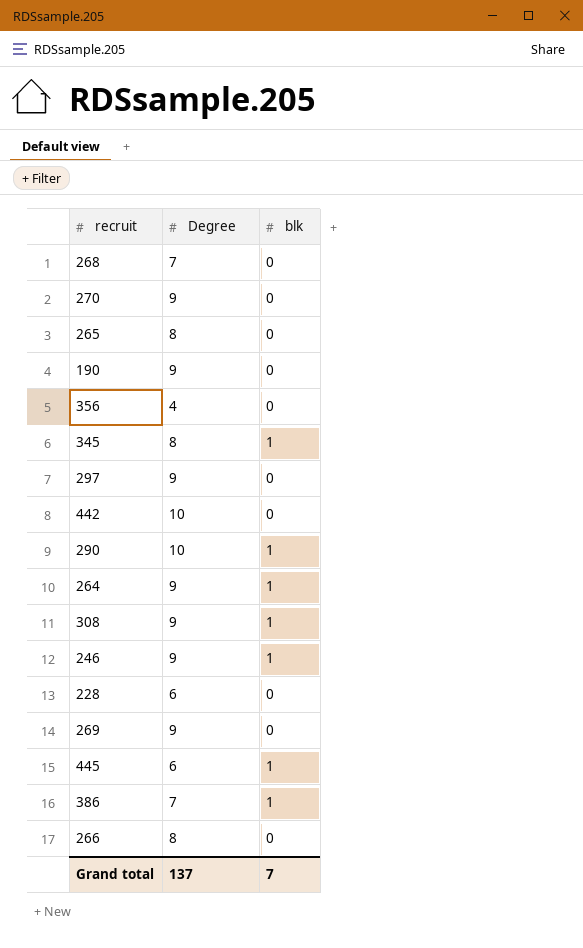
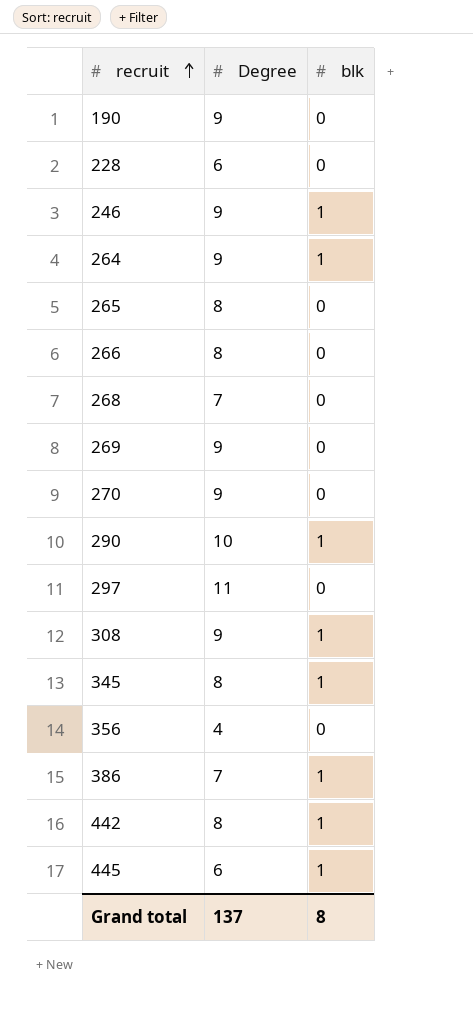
row order: none -> recruit ascending
297 | Degree: 9 -> 11
442 | Degree: 10 -> 8
442 | blk: 0 -> 1
Grand total | blk: 7 -> 8

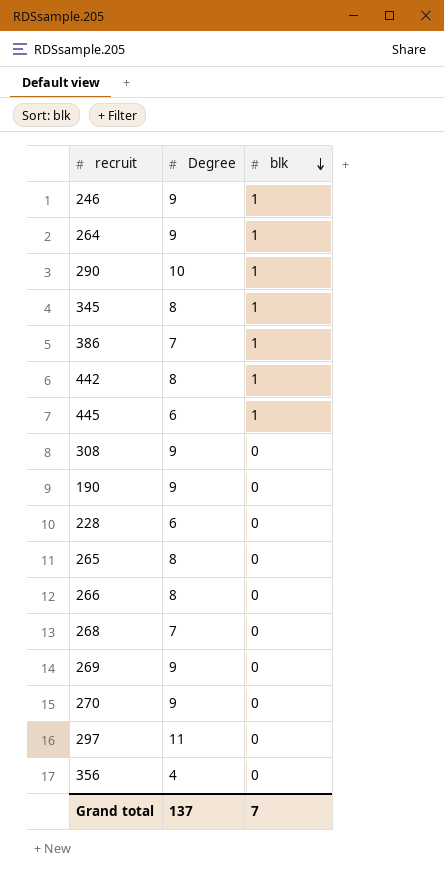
row order: recruit ascending -> blk descending
308 | blk: 1 -> 0
Grand total | blk: 8 -> 7

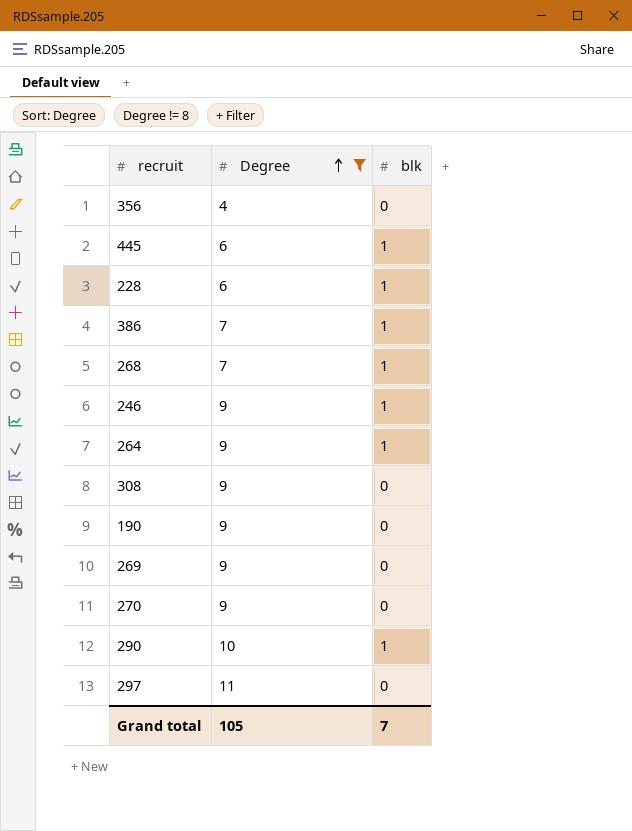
filter: none -> Degree != 8
row order: blk descending -> Degree ascending
228 | blk: 0 -> 1
268 | blk: 0 -> 1
Grand total | Degree: 137 -> 105

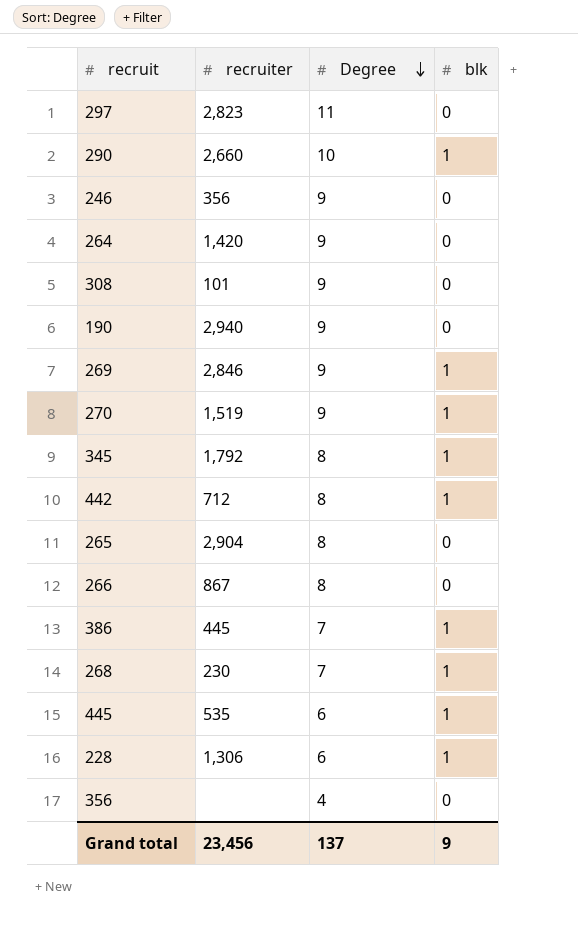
filter: Degree != 8 -> none
row order: Degree ascending -> Degree descending
column recruiter | position: none -> 2
246 | blk: 1 -> 0
264 | blk: 1 -> 0
269 | blk: 0 -> 1
270 | blk: 0 -> 1
Grand total | Degree: 105 -> 137
Grand total | blk: 7 -> 9

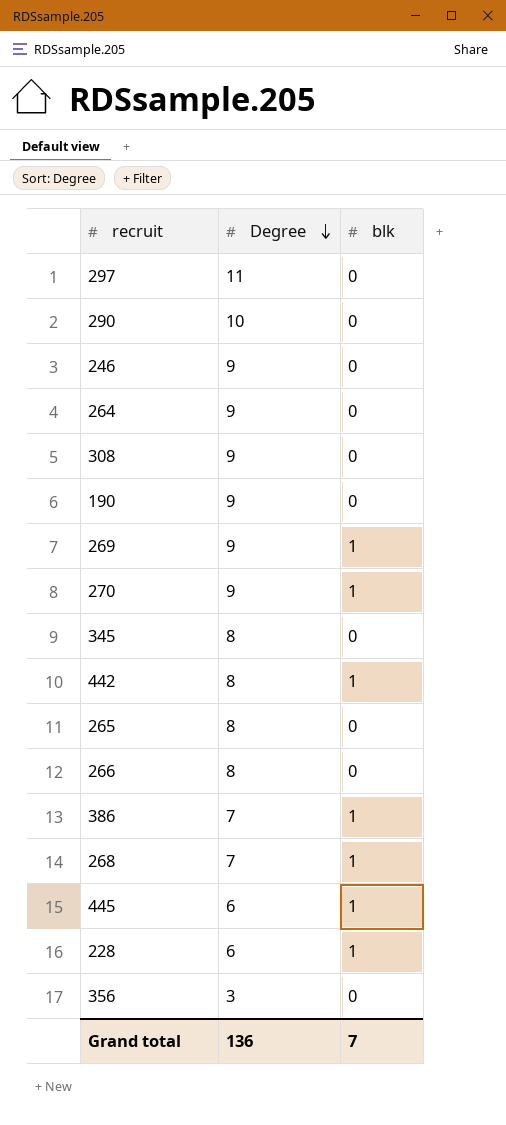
column recruiter | position: 2 -> none
290 | blk: 1 -> 0
345 | blk: 1 -> 0
356 | Degree: 4 -> 3
Grand total | Degree: 137 -> 136
Grand total | blk: 9 -> 7

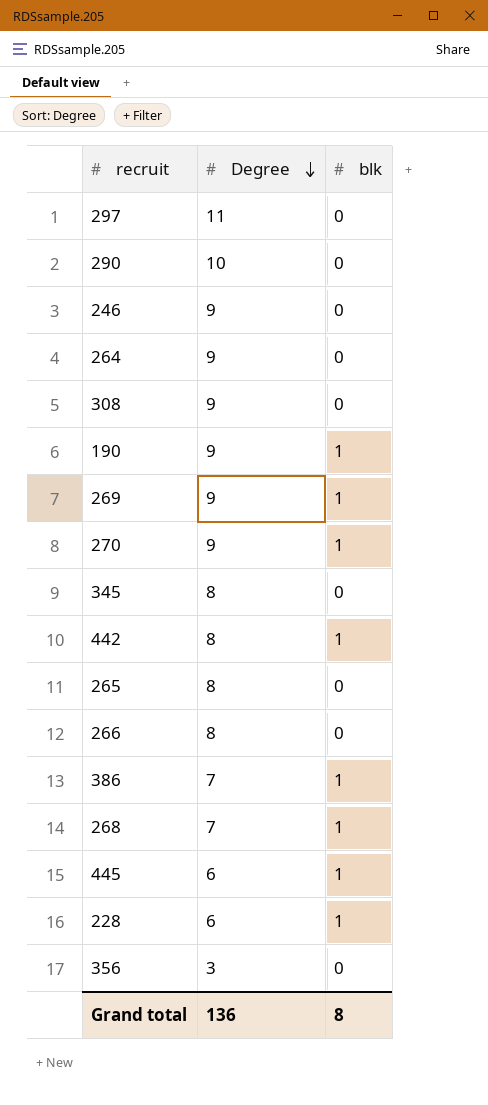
190 | blk: 0 -> 1
Grand total | blk: 7 -> 8

